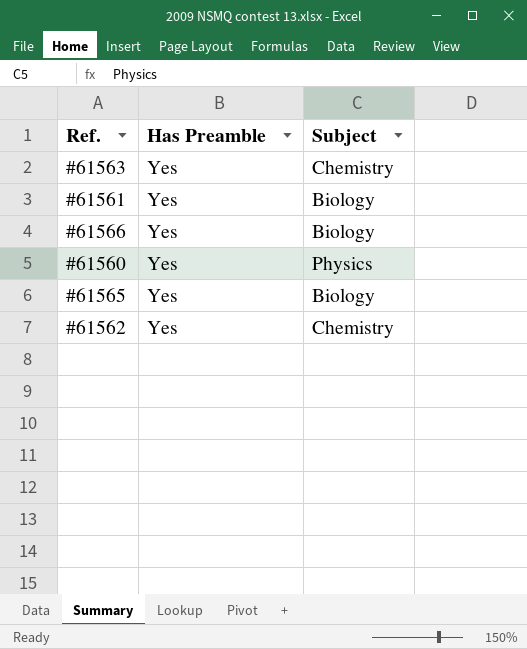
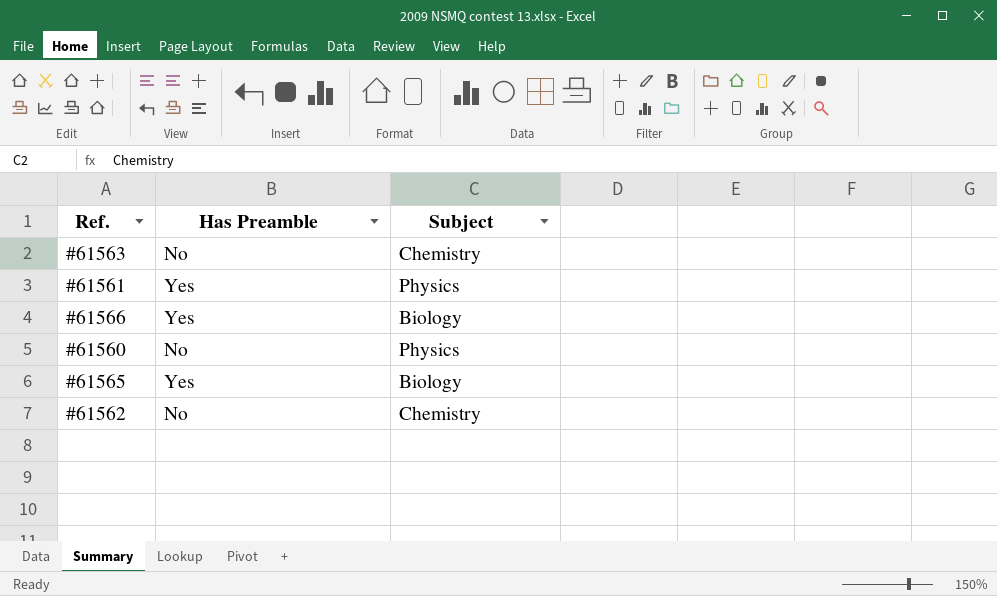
#61563 | Has Preamble: Yes -> No
#61561 | Subject: Biology -> Physics
#61560 | Has Preamble: Yes -> No
#61562 | Has Preamble: Yes -> No

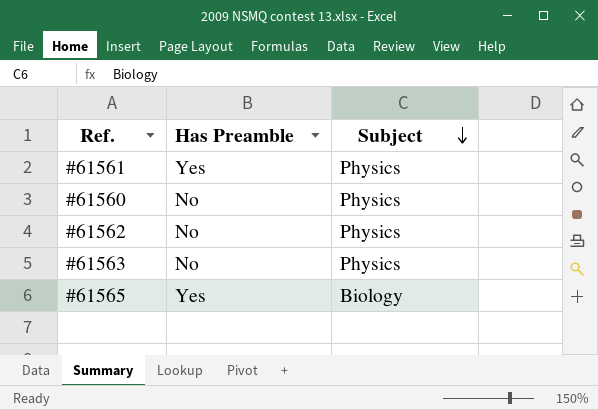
row order: none -> Subject descending
row #61566: Yes | Biology -> none
#61562 | Subject: Chemistry -> Physics
#61563 | Subject: Chemistry -> Physics

